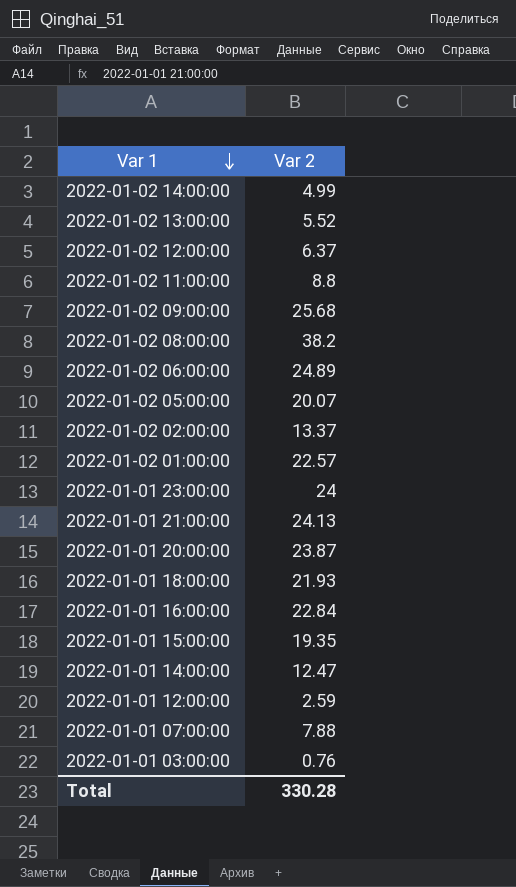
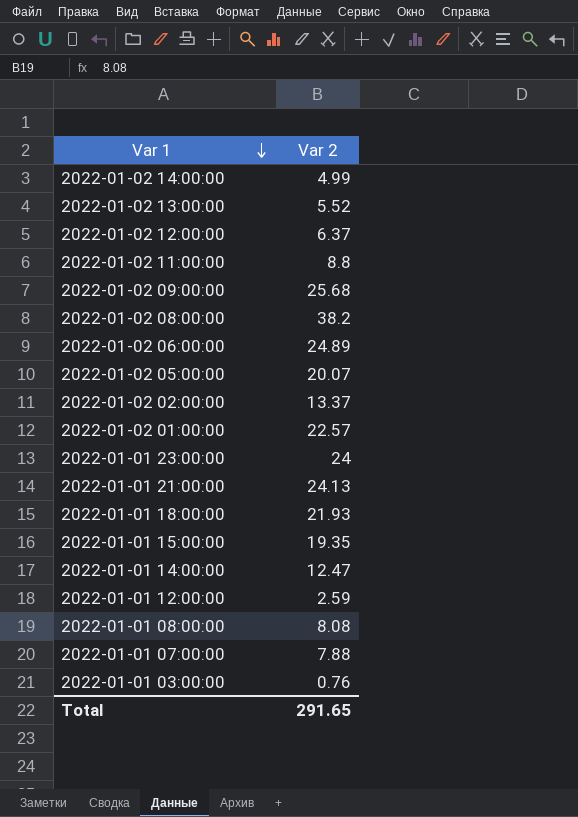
row 2022-01-01 20:00:00: 23.87 -> none
row 2022-01-01 16:00:00: 22.84 -> none
row 2022-01-01 08:00:00: none -> 8.08
Total | Var 2: 330.28 -> 291.65

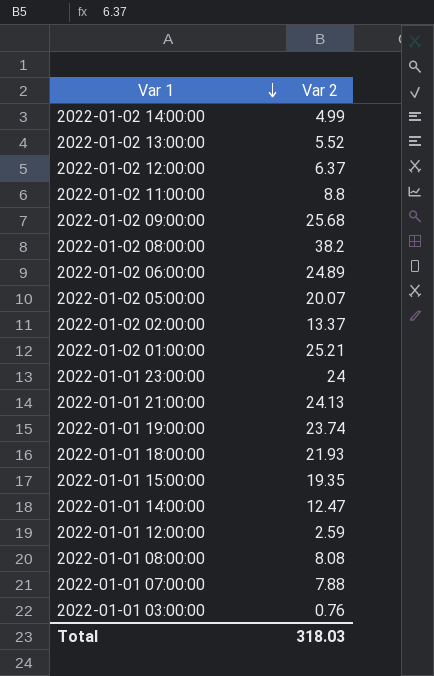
2022-01-02 01:00:00 | Var 2: 22.57 -> 25.21
row 2022-01-01 19:00:00: none -> 23.74
Total | Var 2: 291.65 -> 318.03

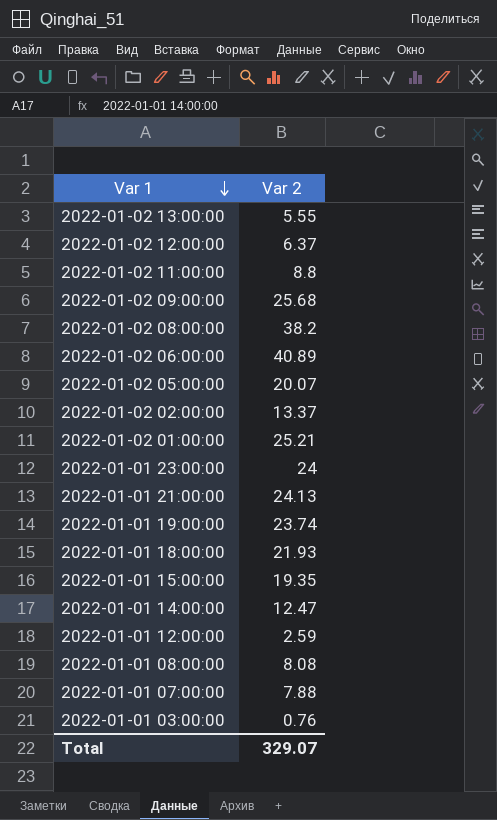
row 2022-01-02 14:00:00: 4.99 -> none
2022-01-02 13:00:00 | Var 2: 5.52 -> 5.55
2022-01-02 06:00:00 | Var 2: 24.89 -> 40.89
Total | Var 2: 318.03 -> 329.07

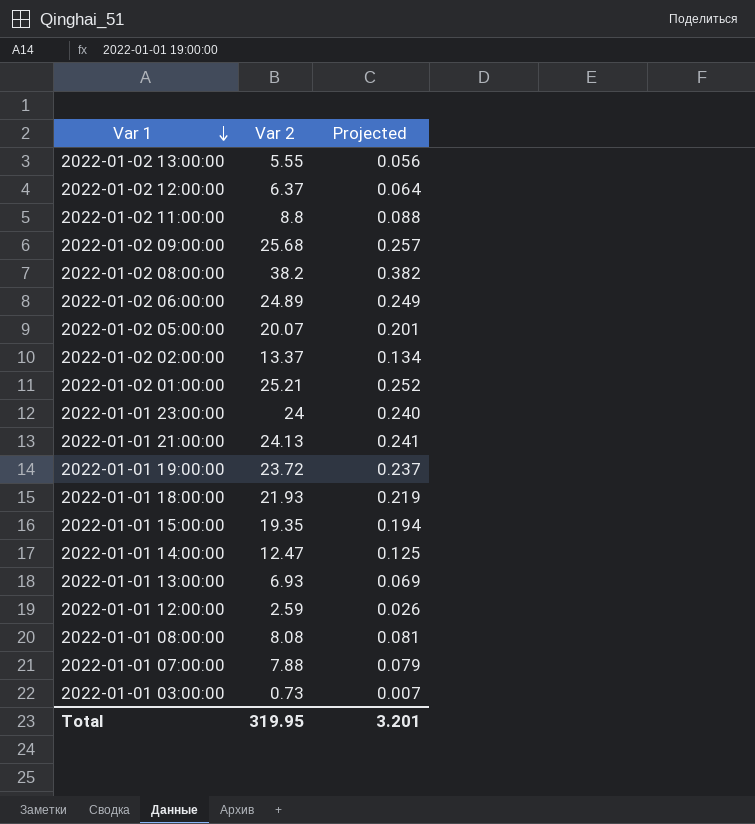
column Projected | formula: none -> [Var 2] * 0.01
2022-01-02 06:00:00 | Var 2: 40.89 -> 24.89
2022-01-01 19:00:00 | Var 2: 23.74 -> 23.72
row 2022-01-01 13:00:00: none -> 6.93 | 0.069
2022-01-01 03:00:00 | Var 2: 0.76 -> 0.73
Total | Var 2: 329.07 -> 319.95

